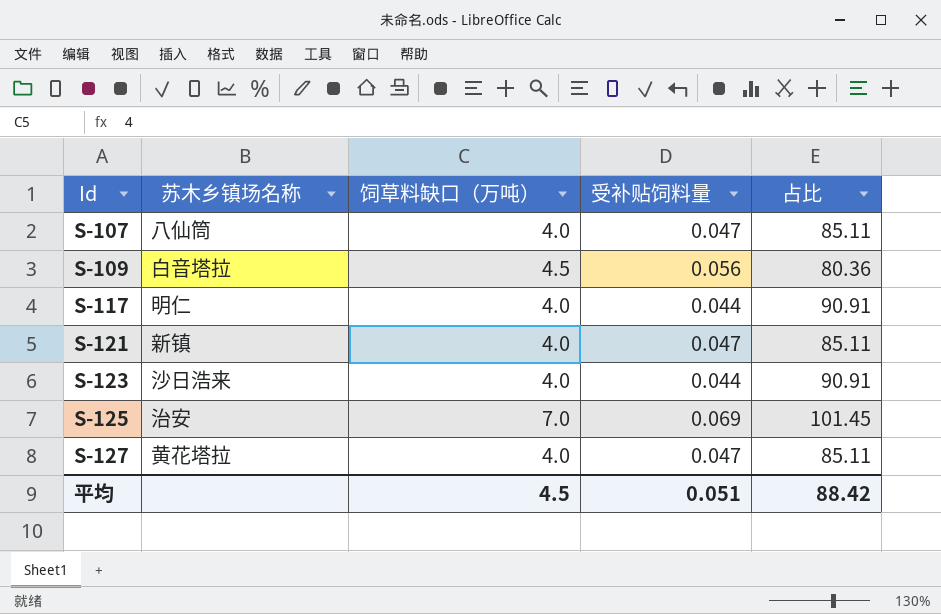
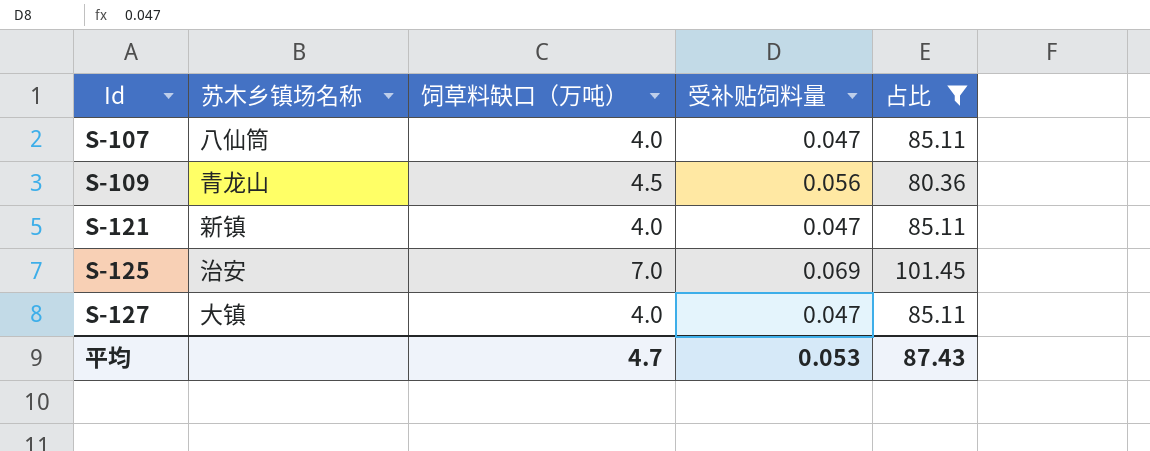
filter: none -> 占比 != 90.91
S-109 | 苏木乡镇场名称: 白音塔拉 -> 青龙山
S-127 | 苏木乡镇场名称: 黄花塔拉 -> 大镇
平均 | 饲草料缺口（万吨）: 4.5 -> 4.7
平均 | 受补贴饲料量: 0.051 -> 0.053
平均 | 占比: 88.42 -> 87.43

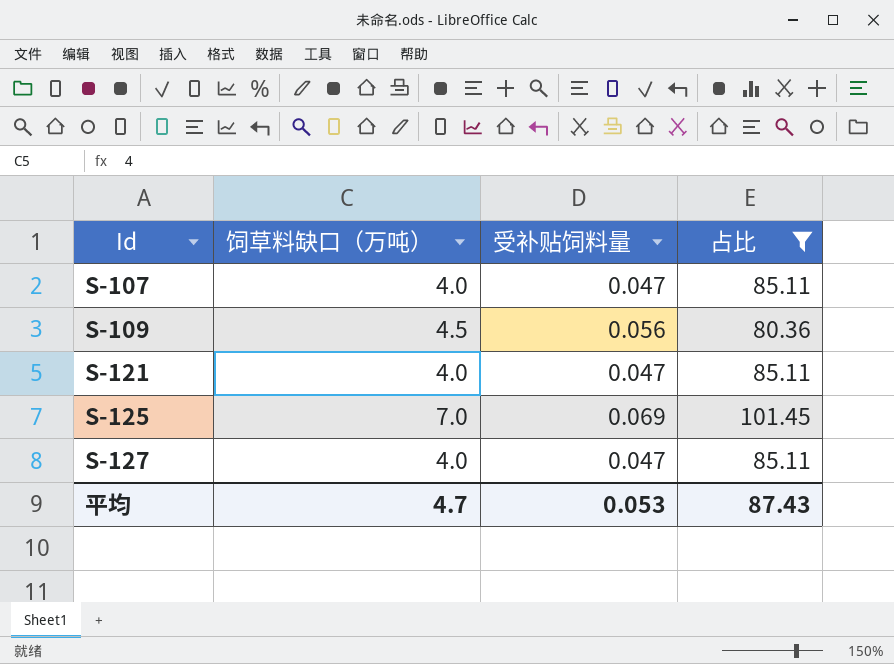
column 苏木乡镇场名称 | position: 2 -> none

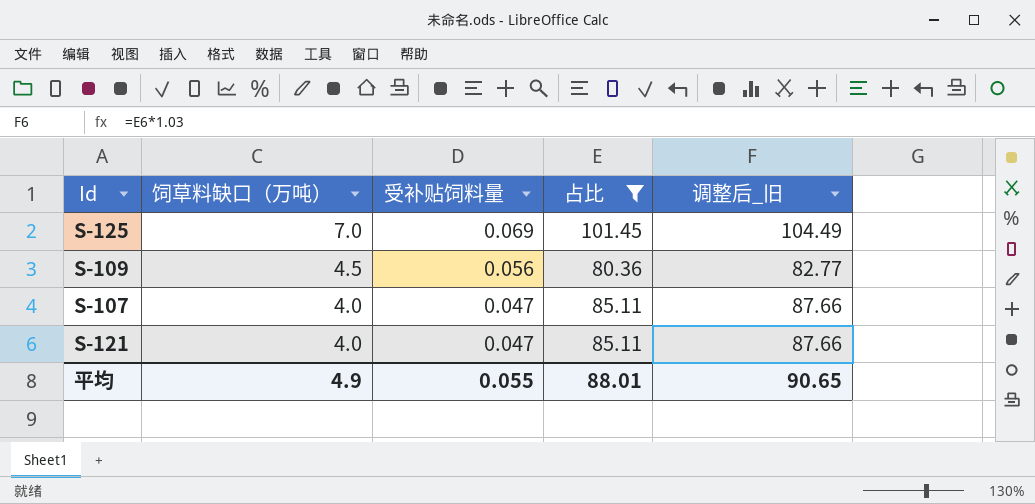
row order: Id ascending -> 饲草料缺口（万吨） descending
column 调整后_旧 | formula: none -> [占比] * 1.03
row S-127: 4.0 | 0.047 | 85.11 -> none
平均 | 饲草料缺口（万吨）: 4.7 -> 4.9
平均 | 受补贴饲料量: 0.053 -> 0.055
平均 | 占比: 87.43 -> 88.01

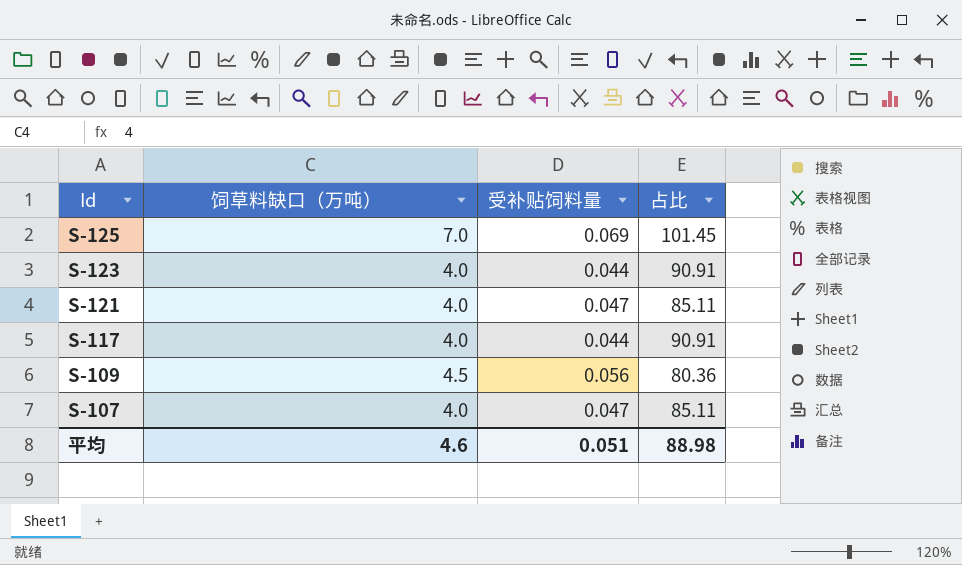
filter: 占比 != 90.91 -> none
row order: 饲草料缺口（万吨） descending -> Id descending
column 调整后_旧 | formula: [占比] * 1.03 -> none
平均 | 饲草料缺口（万吨）: 4.9 -> 4.6
平均 | 受补贴饲料量: 0.055 -> 0.051
平均 | 占比: 88.01 -> 88.98

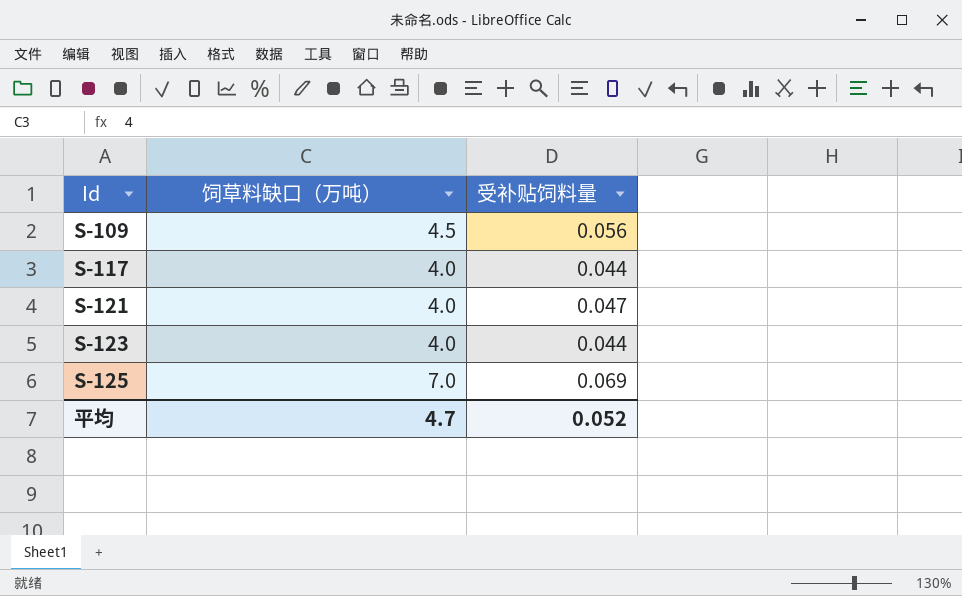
row order: Id descending -> Id ascending
column 占比 | formula: [饲草料缺口（万吨）] / [受补贴饲料量] -> none
row S-107: 4.0 | 0.047 | 85.11 -> none
平均 | 饲草料缺口（万吨）: 4.6 -> 4.7
平均 | 受补贴饲料量: 0.051 -> 0.052

